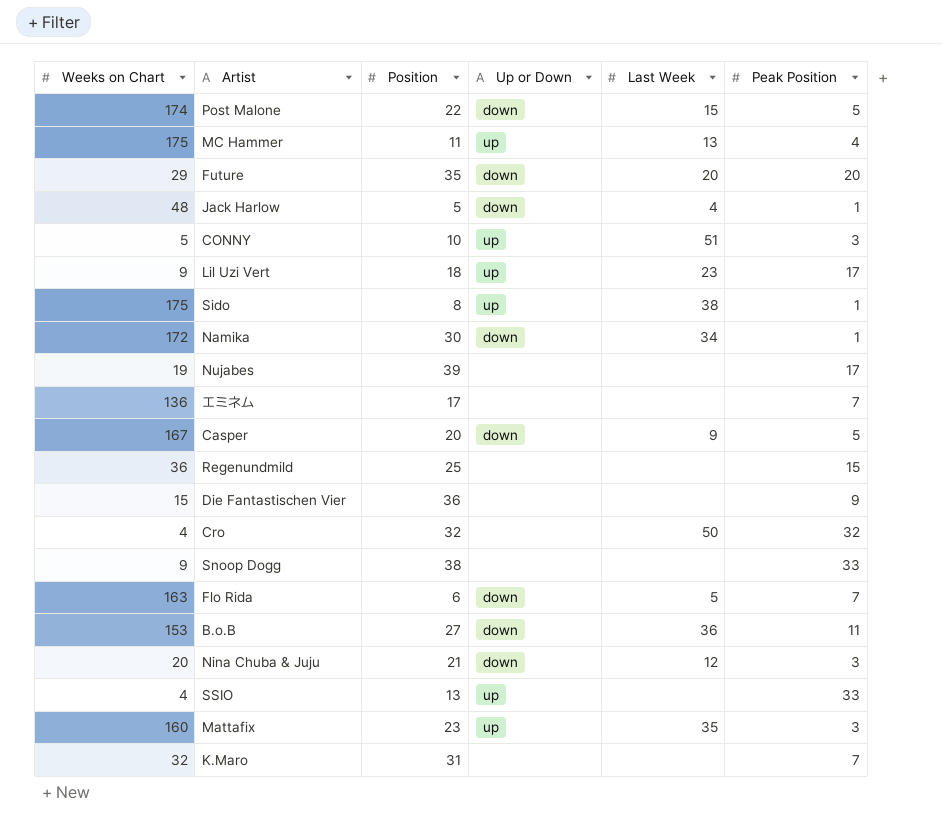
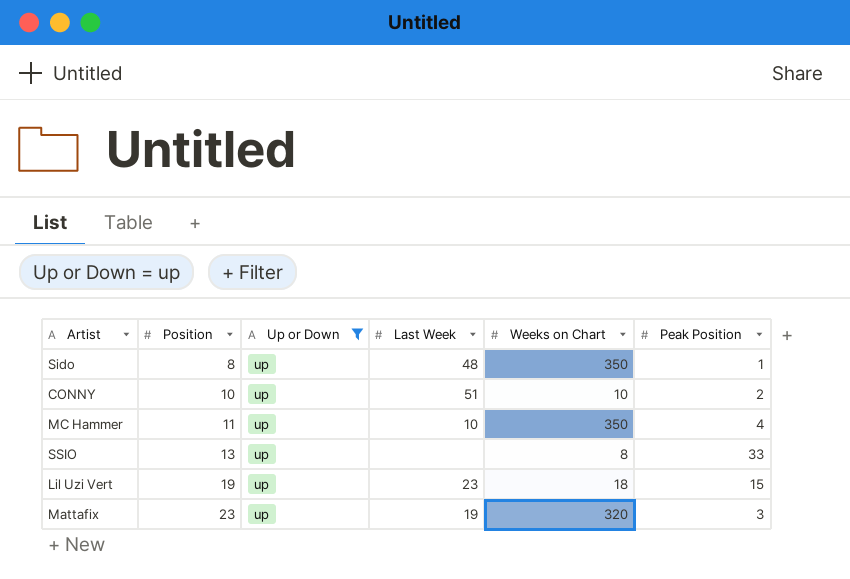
filter: none -> Up or Down = up
row order: none -> Position ascending
column Weeks on Chart | position: 1 -> 5
Sido | Last Week: 38 -> 48
Sido | Weeks on Chart: 175 -> 350
CONNY | Weeks on Chart: 5 -> 10
CONNY | Peak Position: 3 -> 2
MC Hammer | Last Week: 13 -> 10
MC Hammer | Weeks on Chart: 175 -> 350
SSIO | Weeks on Chart: 4 -> 8
Lil Uzi Vert | Position: 18 -> 19
Lil Uzi Vert | Weeks on Chart: 9 -> 18
Lil Uzi Vert | Peak Position: 17 -> 15
Mattafix | Last Week: 35 -> 19
Mattafix | Weeks on Chart: 160 -> 320

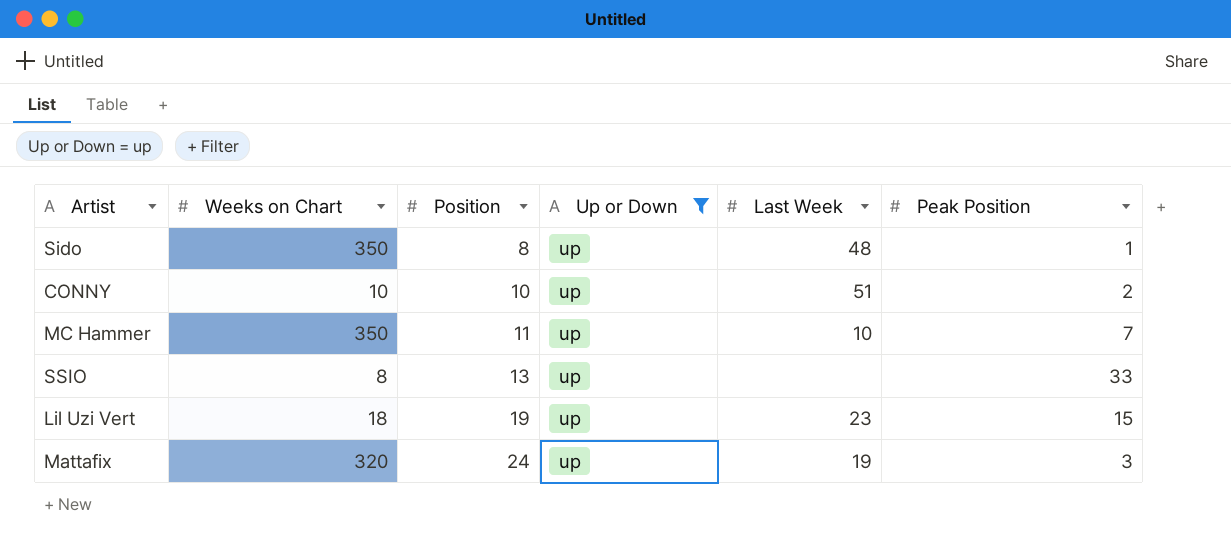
column Weeks on Chart | position: 5 -> 2
MC Hammer | Peak Position: 4 -> 7
Mattafix | Position: 23 -> 24

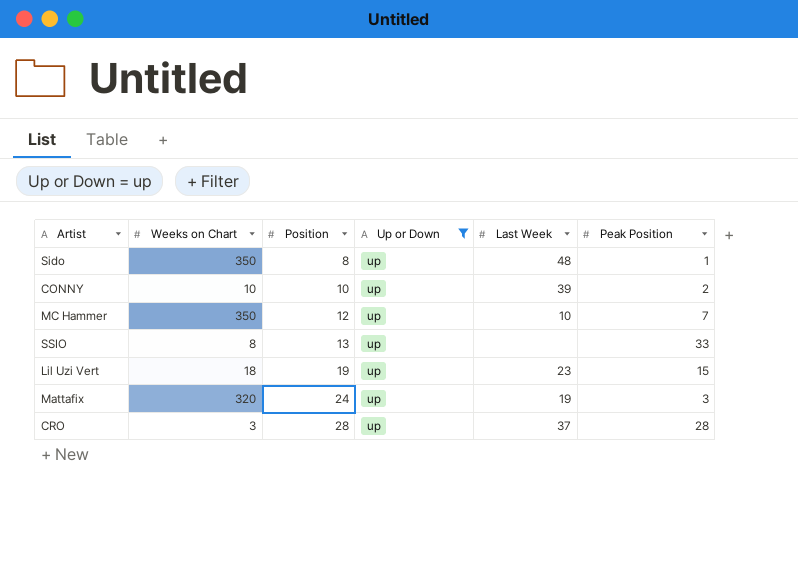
CONNY | Last Week: 51 -> 39
MC Hammer | Position: 11 -> 12
row CRO: none -> 3 | 28 | up | 37 | 28

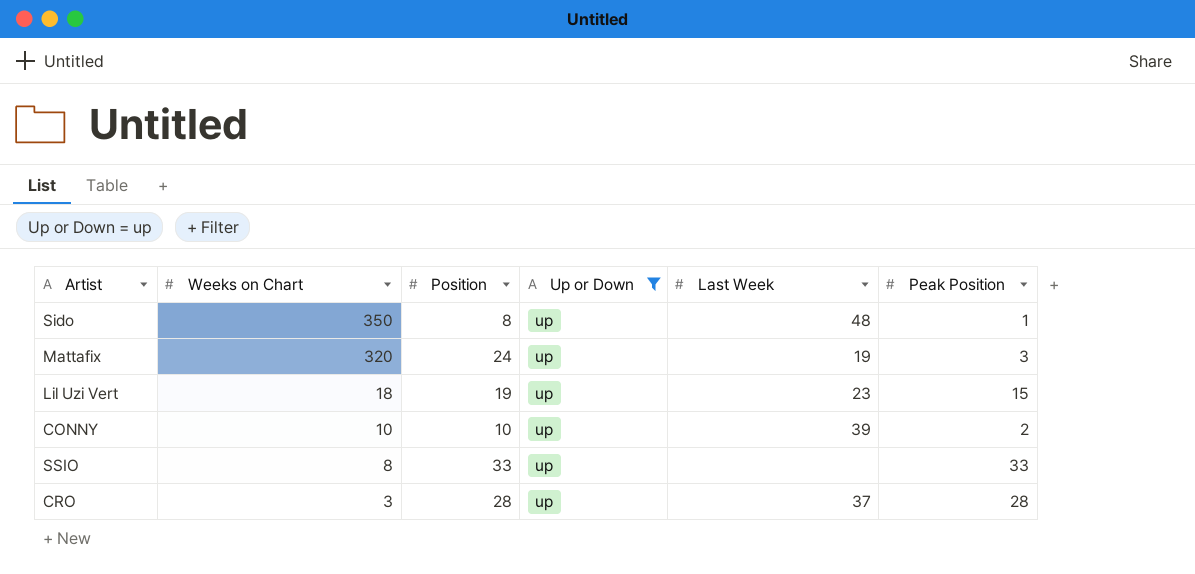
row order: Position ascending -> Weeks on Chart descending
row MC Hammer: 350 | 12 | up | 10 | 7 -> none
SSIO | Position: 13 -> 33

